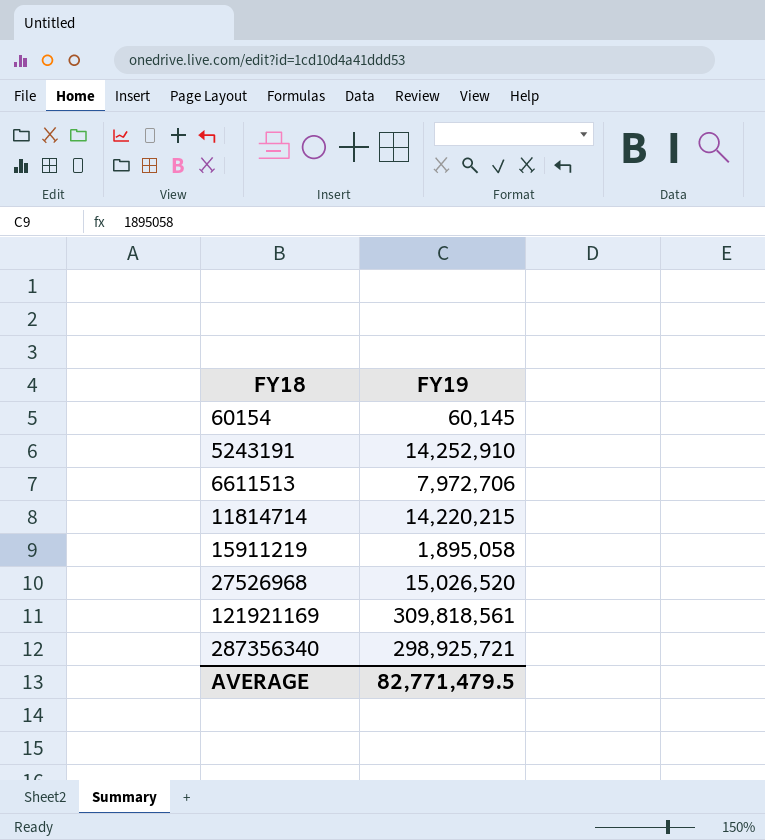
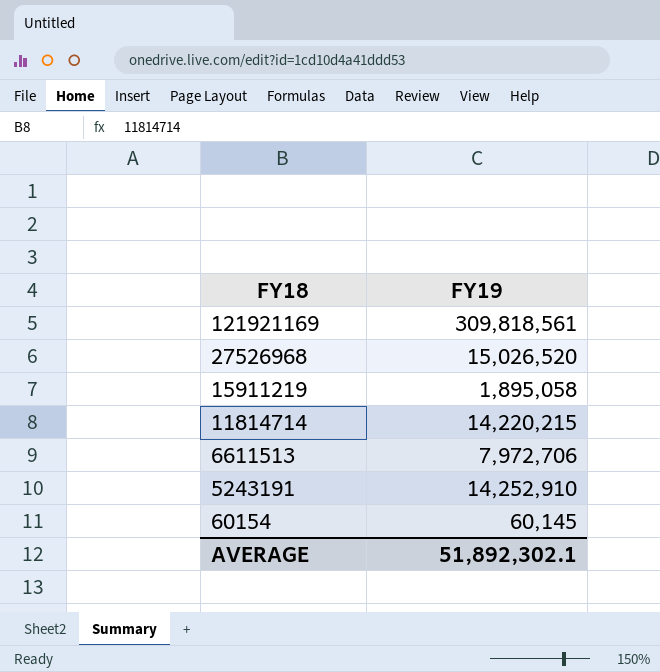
row order: FY18 ascending -> FY18 descending
row 287356340: 298,925,721 -> none
AVERAGE | FY19: 82,771,479.5 -> 51,892,302.1

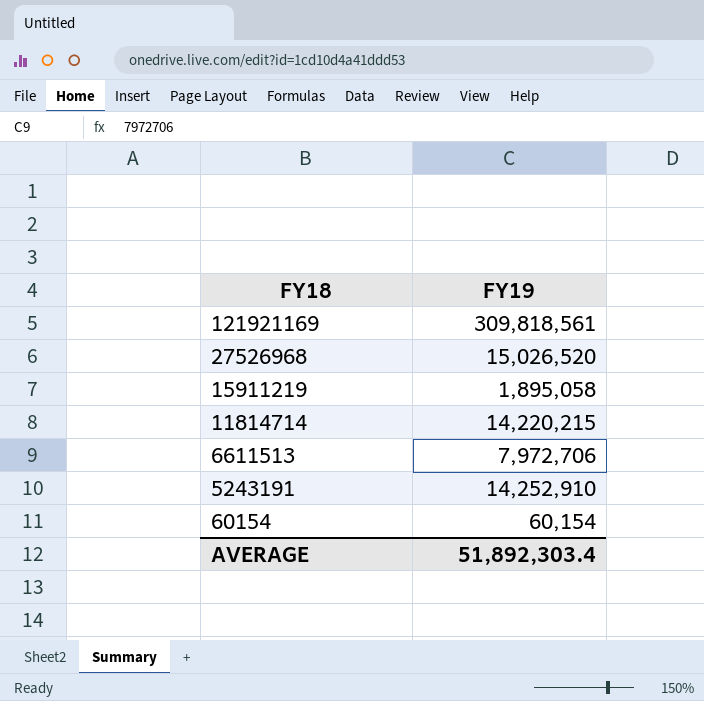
60154 | FY19: 60,145 -> 60,154
AVERAGE | FY19: 51,892,302.1 -> 51,892,303.4

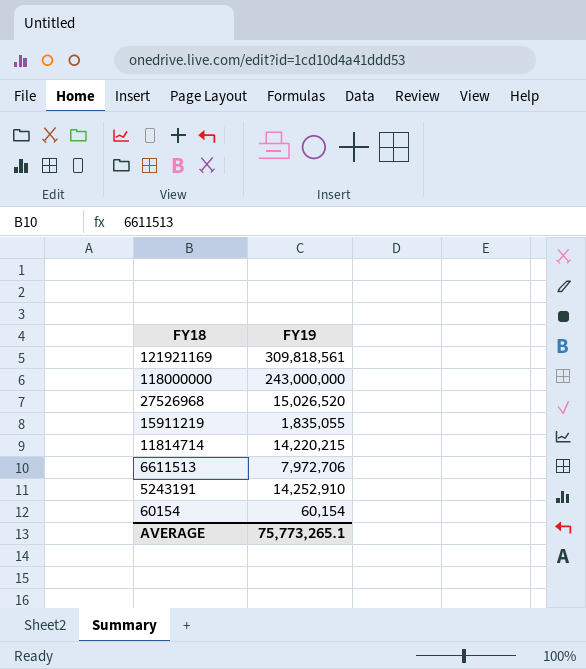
row 118000000: none -> 243,000,000
15911219 | FY19: 1,895,058 -> 1,835,055
AVERAGE | FY19: 51,892,303.4 -> 75,773,265.1

